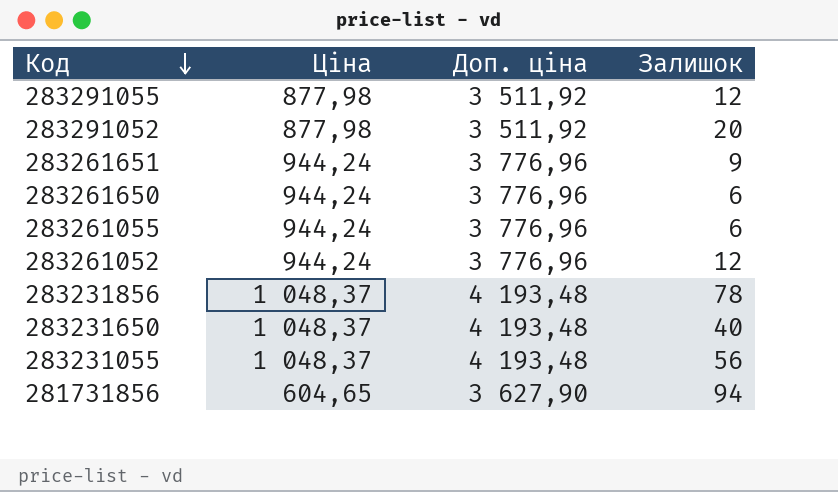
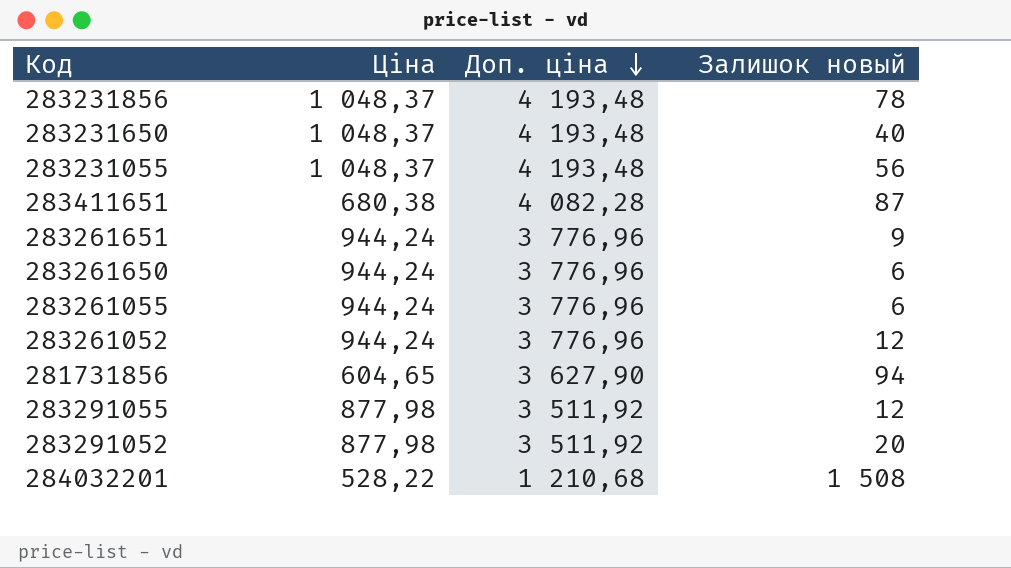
row order: Код descending -> Доп. ціна descending
column name: Залишок -> Залишок новый
row 283411651: none -> 680,38 | 4 082,28 | 87
row 284032201: none -> 528,22 | 1 210,68 | 1 508

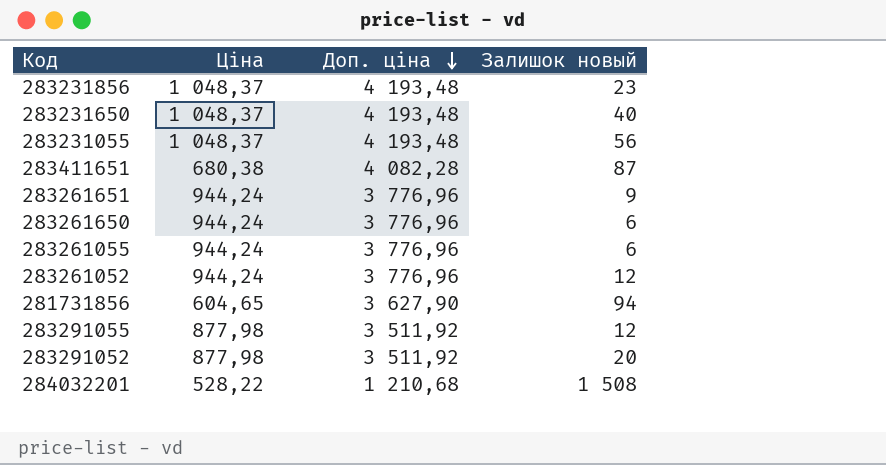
283231856 | Залишок новый: 78 -> 23

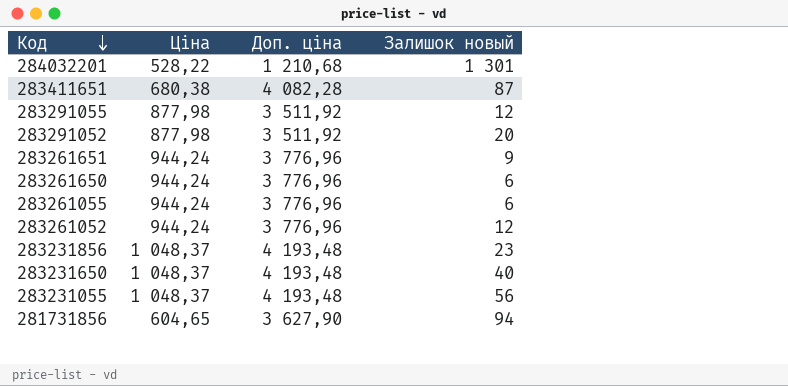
row order: Доп. ціна descending -> Код descending
284032201 | Залишок новый: 1 508 -> 1 301

